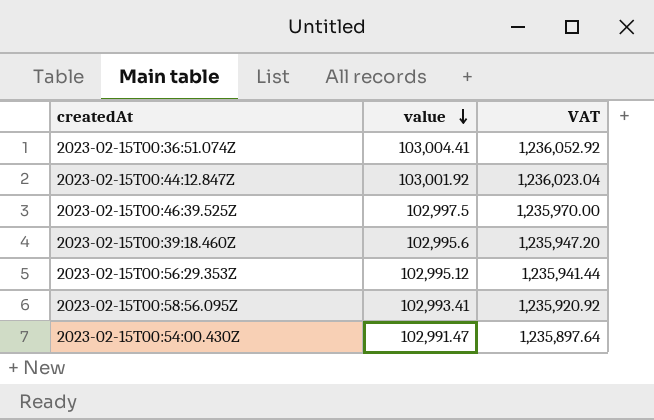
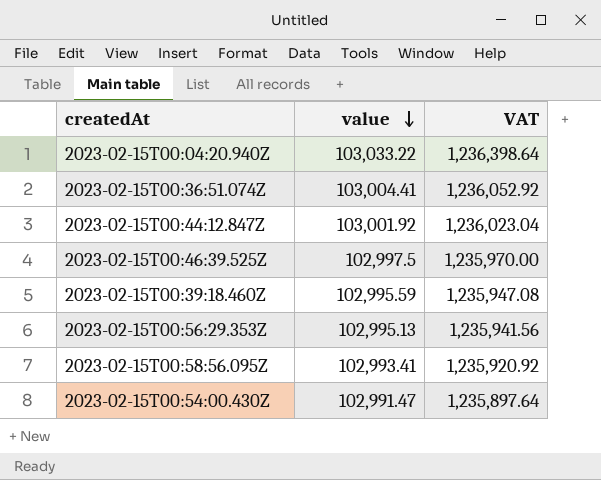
row 2023-02-15T00:04:20.940Z: none -> 103,033.22 | 1,236,398.64
2023-02-15T00:39:18.460Z | value: 102,995.6 -> 102,995.59
2023-02-15T00:39:18.460Z | VAT: 1,235,947.20 -> 1,235,947.08
2023-02-15T00:56:29.353Z | value: 102,995.12 -> 102,995.13
2023-02-15T00:56:29.353Z | VAT: 1,235,941.44 -> 1,235,941.56

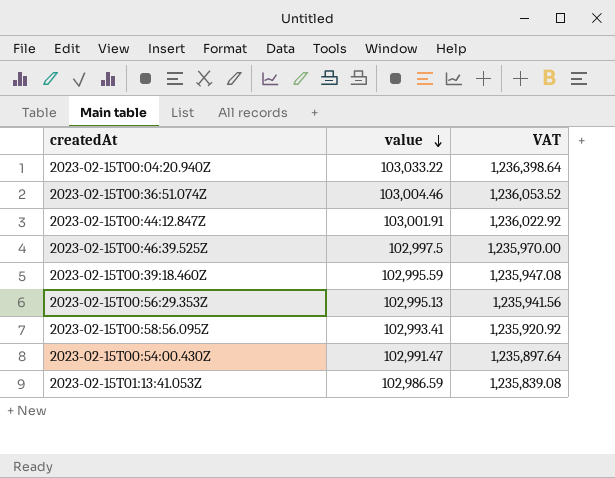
2023-02-15T00:36:51.074Z | value: 103,004.41 -> 103,004.46
2023-02-15T00:36:51.074Z | VAT: 1,236,052.92 -> 1,236,053.52
2023-02-15T00:44:12.847Z | value: 103,001.92 -> 103,001.91
2023-02-15T00:44:12.847Z | VAT: 1,236,023.04 -> 1,236,022.92
row 2023-02-15T01:13:41.053Z: none -> 102,986.59 | 1,235,839.08

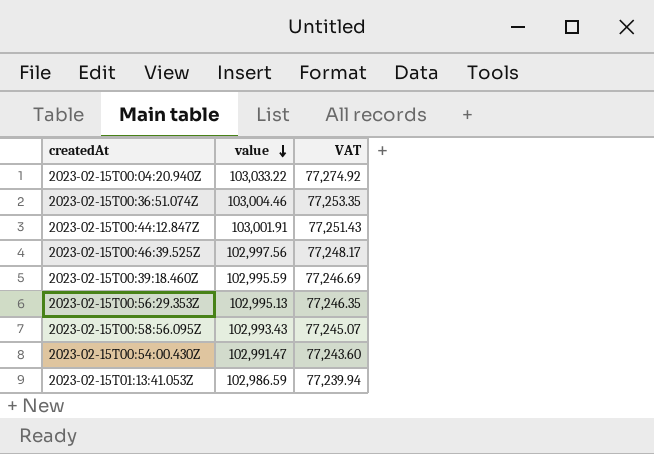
column VAT | formula: [value] * 12 -> [value] * 0.75
2023-02-15T00:46:39.525Z | value: 102,997.5 -> 102,997.56
2023-02-15T00:58:56.095Z | value: 102,993.41 -> 102,993.43

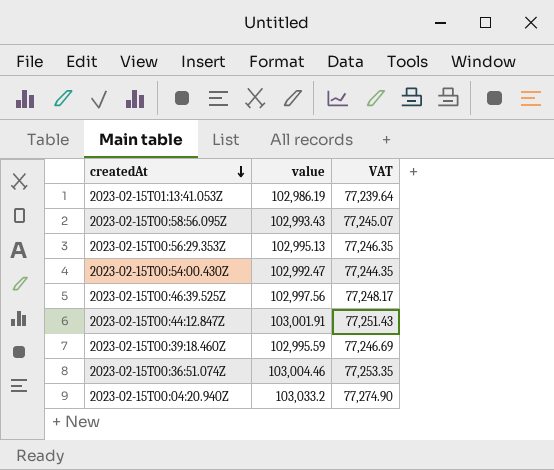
row order: value descending -> createdAt descending
2023-02-15T01:13:41.053Z | value: 102,986.59 -> 102,986.19
2023-02-15T01:13:41.053Z | VAT: 77,239.94 -> 77,239.64
2023-02-15T00:54:00.430Z | value: 102,991.47 -> 102,992.47
2023-02-15T00:54:00.430Z | VAT: 77,243.60 -> 77,244.35
2023-02-15T00:04:20.940Z | value: 103,033.22 -> 103,033.2
2023-02-15T00:04:20.940Z | VAT: 77,274.92 -> 77,274.90

